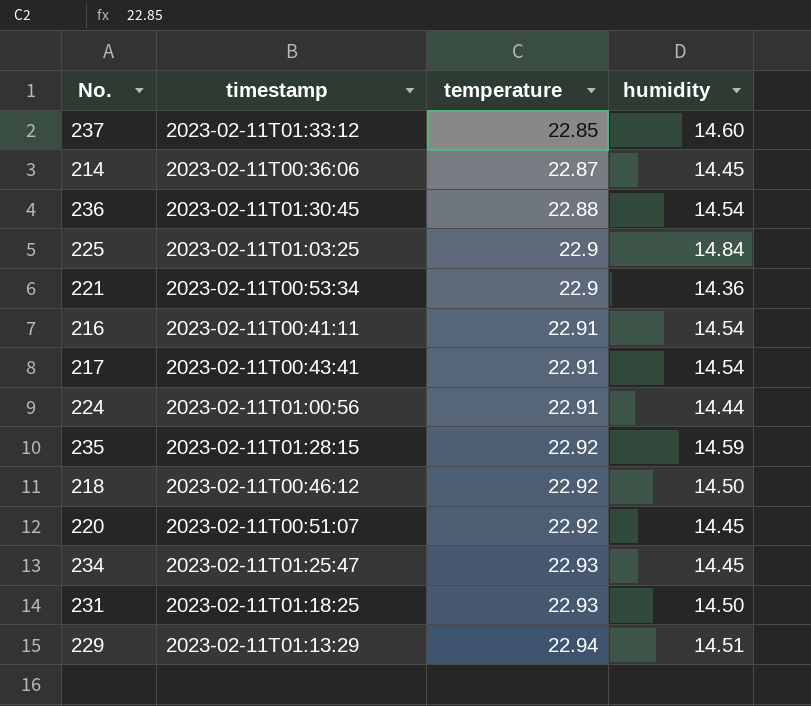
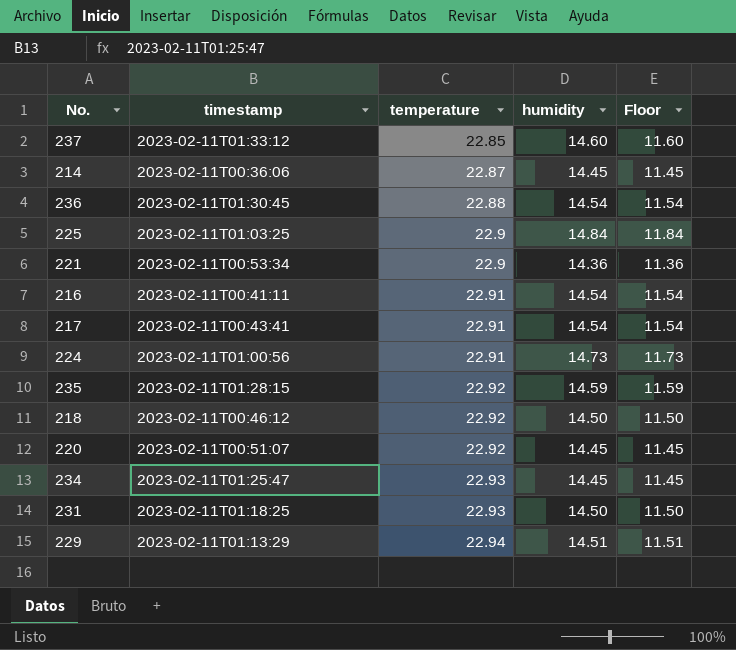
column Floor | formula: none -> [humidity] - 3
224 | humidity: 14.44 -> 14.73

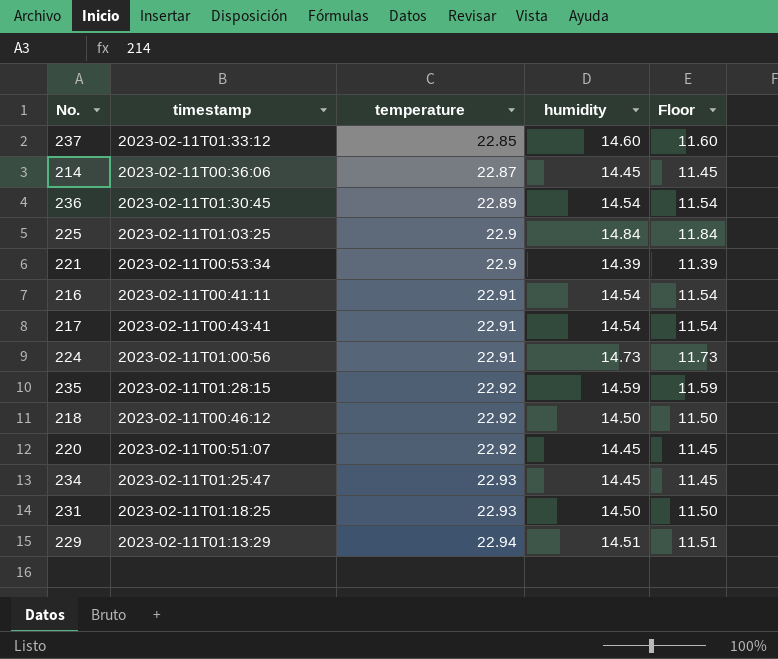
236 | temperature: 22.88 -> 22.89
221 | humidity: 14.36 -> 14.39
221 | Floor: 11.36 -> 11.39

